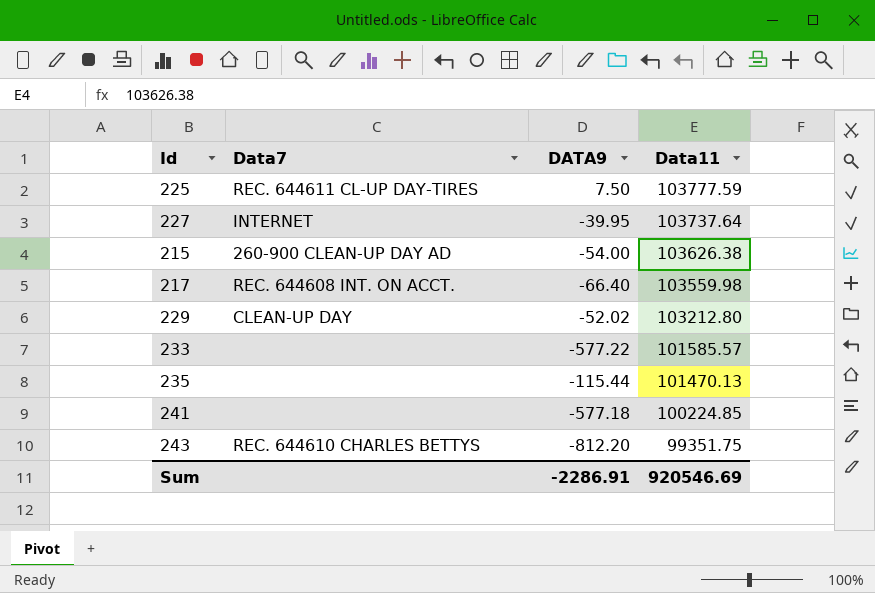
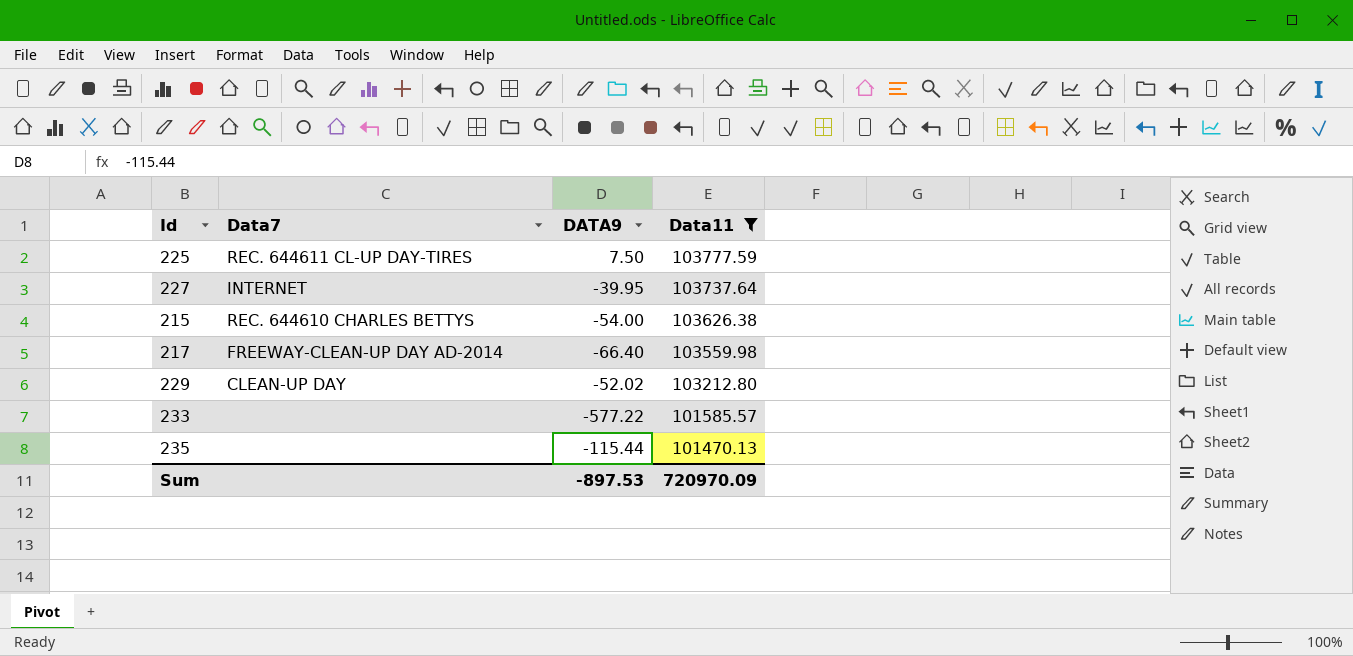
filter: none -> Data11 >= 101470.13
215 | Data7: 260-900 CLEAN-UP DAY AD -> REC. 644610 CHARLES BETTYS
217 | Data7: REC. 644608 INT. ON ACCT. -> FREEWAY-CLEAN-UP DAY AD-2014
Sum | DATA9: -2286.91 -> -897.53
Sum | Data11: 920546.69 -> 720970.09

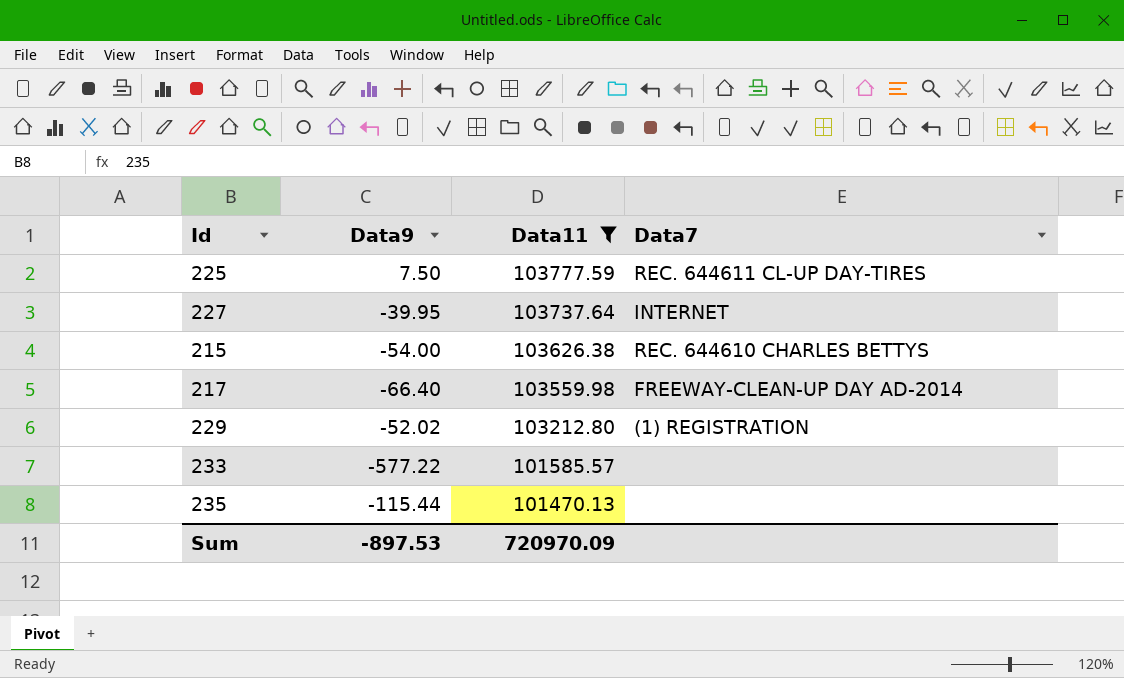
column name: DATA9 -> Data9
column Data7 | position: 2 -> 4
229 | Data7: CLEAN-UP DAY -> (1) REGISTRATION

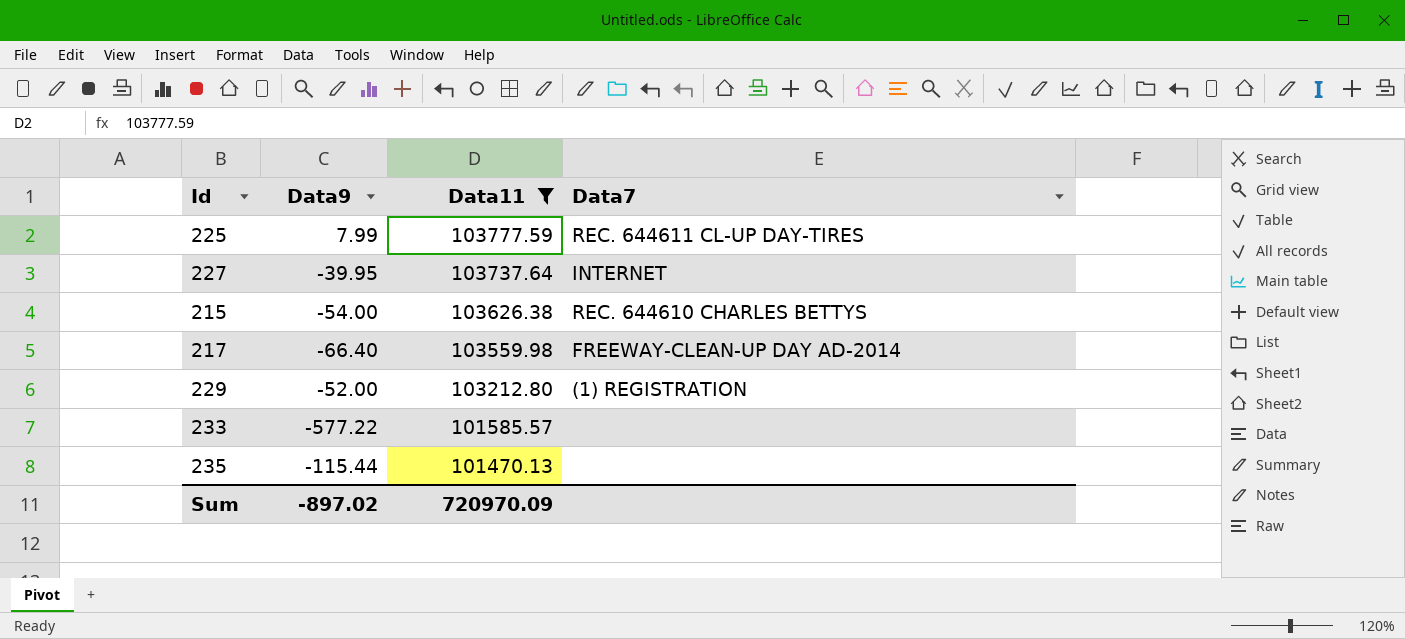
225 | Data9: 7.50 -> 7.99
229 | Data9: -52.02 -> -52.00
Sum | Data9: -897.53 -> -897.02

